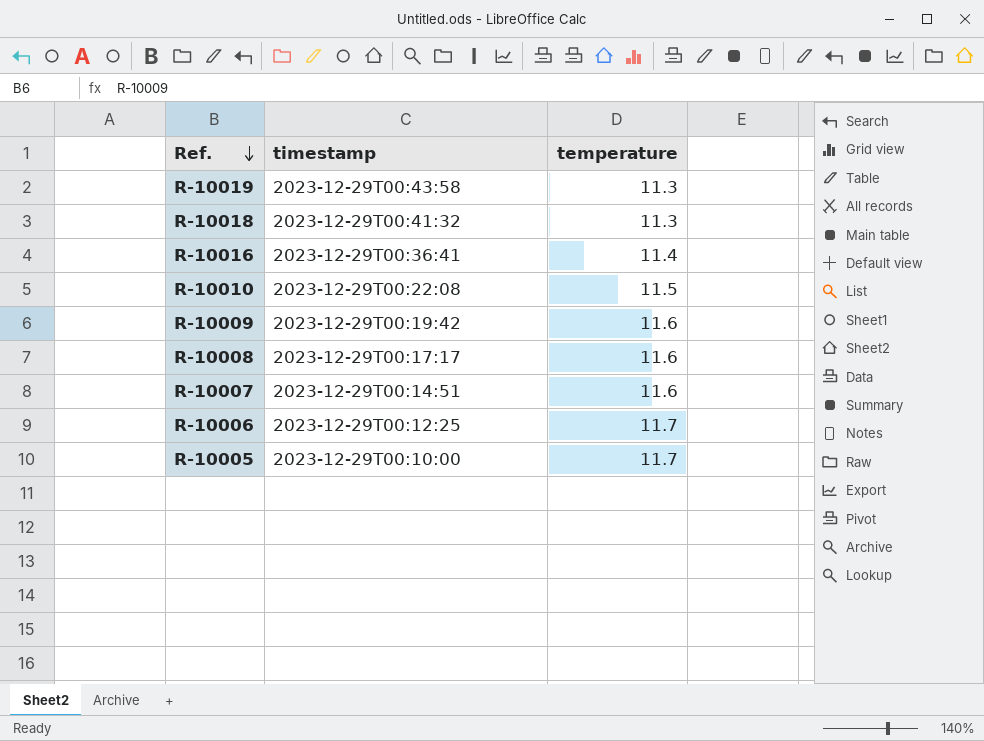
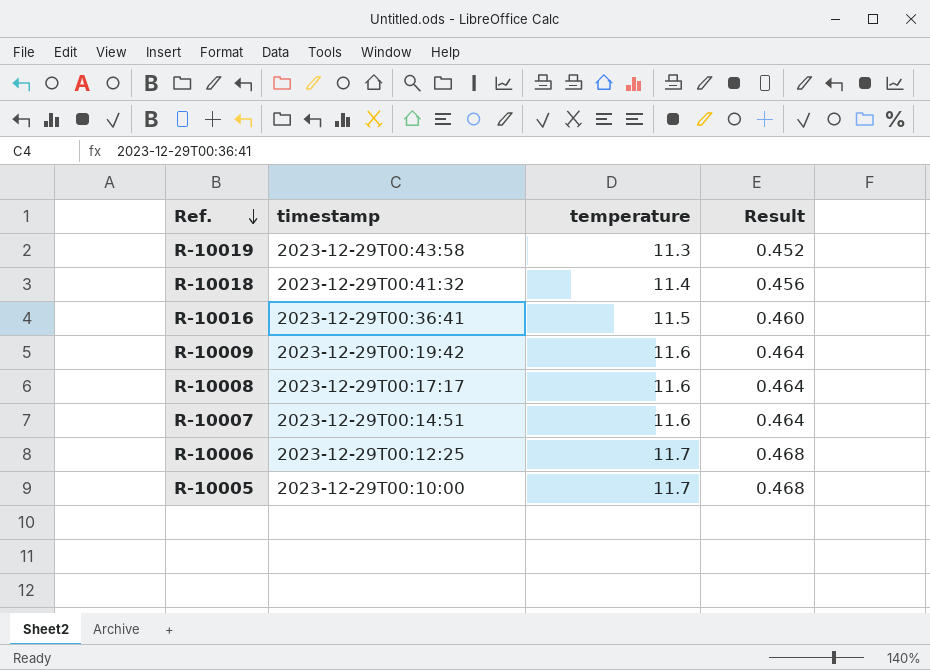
column Result | formula: none -> [temperature] * 0.04
row R-10010: 2023-12-29T00:22:08 | 11.5 -> none
R-10018 | temperature: 11.3 -> 11.4
R-10016 | temperature: 11.4 -> 11.5

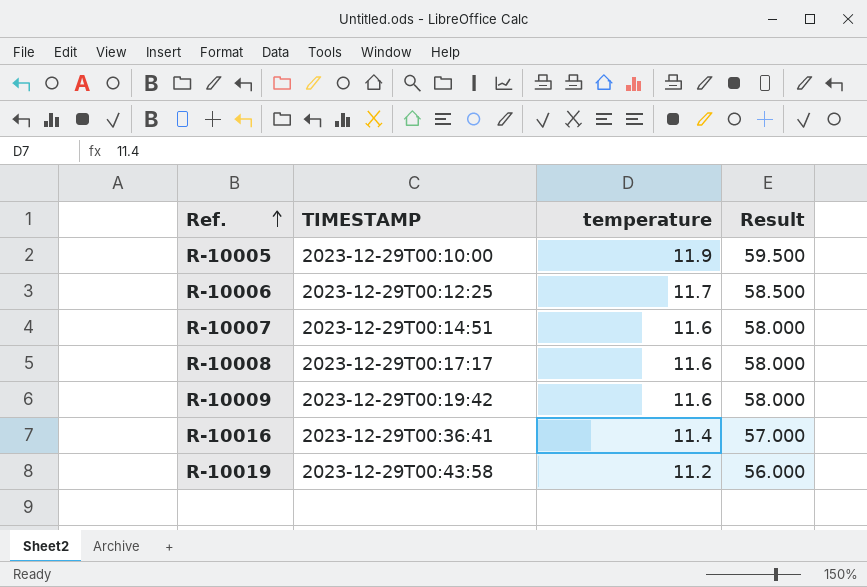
row order: Ref. descending -> Ref. ascending
column name: timestamp -> TIMESTAMP
column Result | formula: [temperature] * 0.04 -> [temperature] * 5
row R-10018: 2023-12-29T00:41:32 | 11.4 | 0.456 -> none
R-10005 | temperature: 11.7 -> 11.9
R-10016 | temperature: 11.5 -> 11.4
R-10019 | temperature: 11.3 -> 11.2

